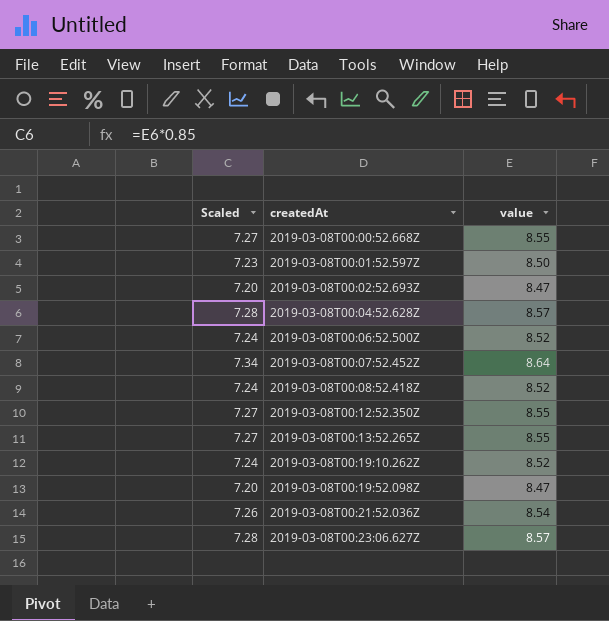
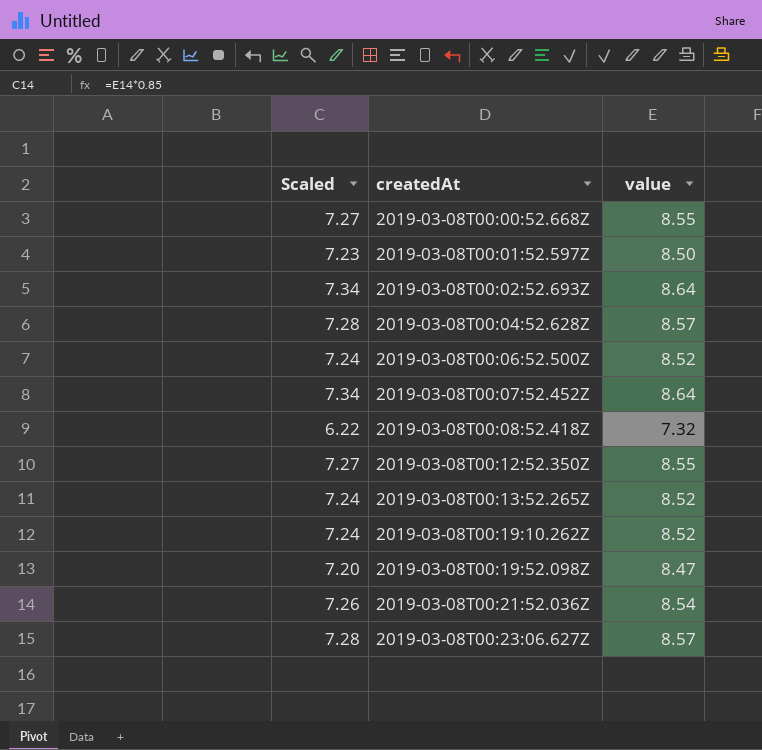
2019-03-08T00:02:52.693Z | Scaled: 7.20 -> 7.34
2019-03-08T00:02:52.693Z | value: 8.47 -> 8.64
2019-03-08T00:08:52.418Z | Scaled: 7.24 -> 6.22
2019-03-08T00:08:52.418Z | value: 8.52 -> 7.32
2019-03-08T00:13:52.265Z | Scaled: 7.27 -> 7.24
2019-03-08T00:13:52.265Z | value: 8.55 -> 8.52

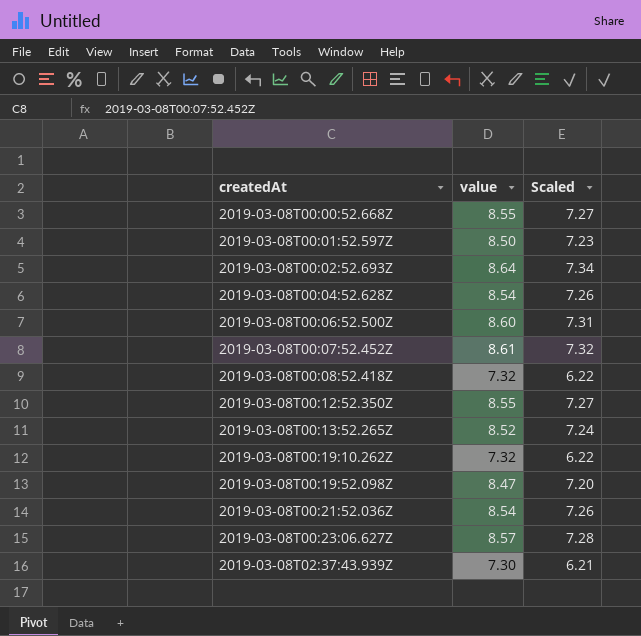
column Scaled | position: 1 -> 3
2019-03-08T00:04:52.628Z | value: 8.57 -> 8.54
2019-03-08T00:04:52.628Z | Scaled: 7.28 -> 7.26
2019-03-08T00:06:52.500Z | value: 8.52 -> 8.60
2019-03-08T00:06:52.500Z | Scaled: 7.24 -> 7.31
2019-03-08T00:07:52.452Z | value: 8.64 -> 8.61
2019-03-08T00:07:52.452Z | Scaled: 7.34 -> 7.32
2019-03-08T00:19:10.262Z | value: 8.52 -> 7.32
2019-03-08T00:19:10.262Z | Scaled: 7.24 -> 6.22
row 2019-03-08T02:37:43.939Z: none -> 7.30 | 6.21

